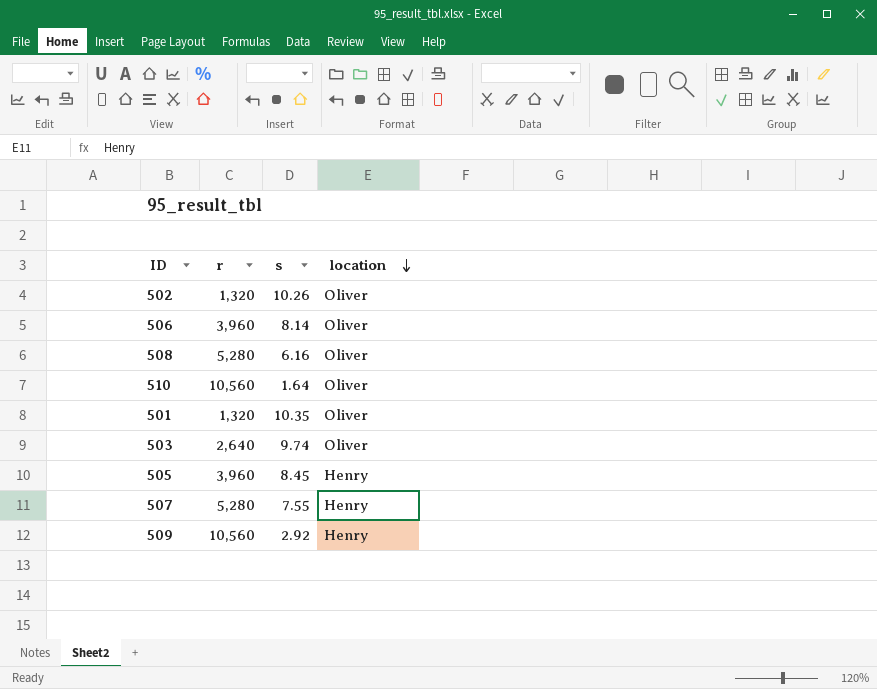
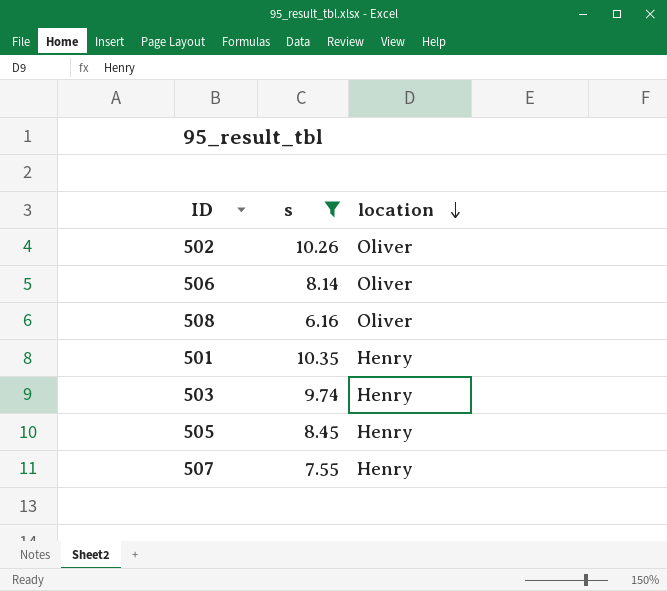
filter: none -> s >= 6.16
column r | position: 2 -> none
501 | location: Oliver -> Henry
503 | location: Oliver -> Henry

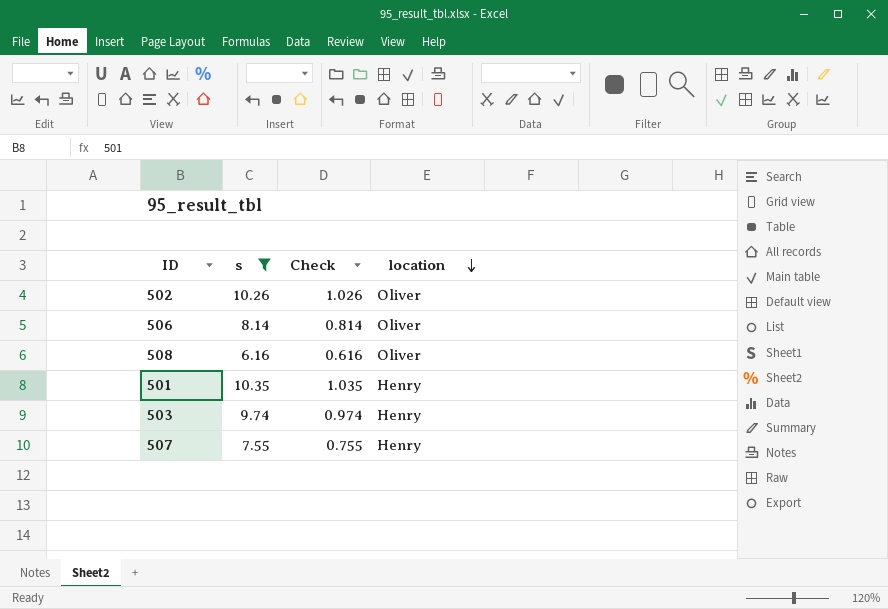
column Check | formula: none -> [s] * 0.1
row 505: 8.45 | Henry -> none

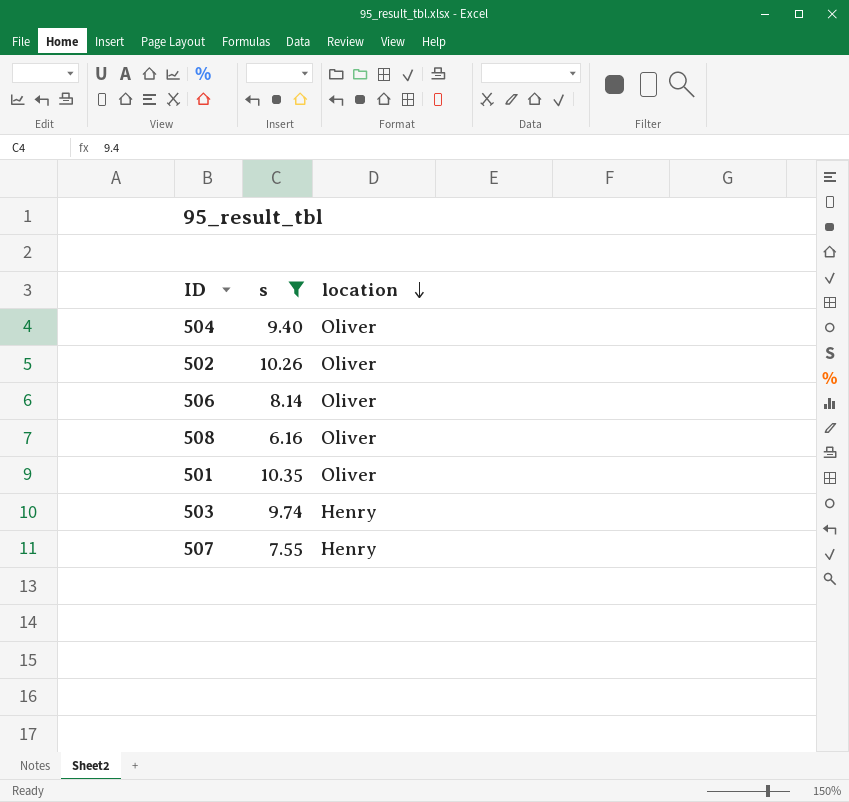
column Check | formula: [s] * 0.1 -> none
row 504: none -> 9.40 | Oliver
501 | location: Henry -> Oliver

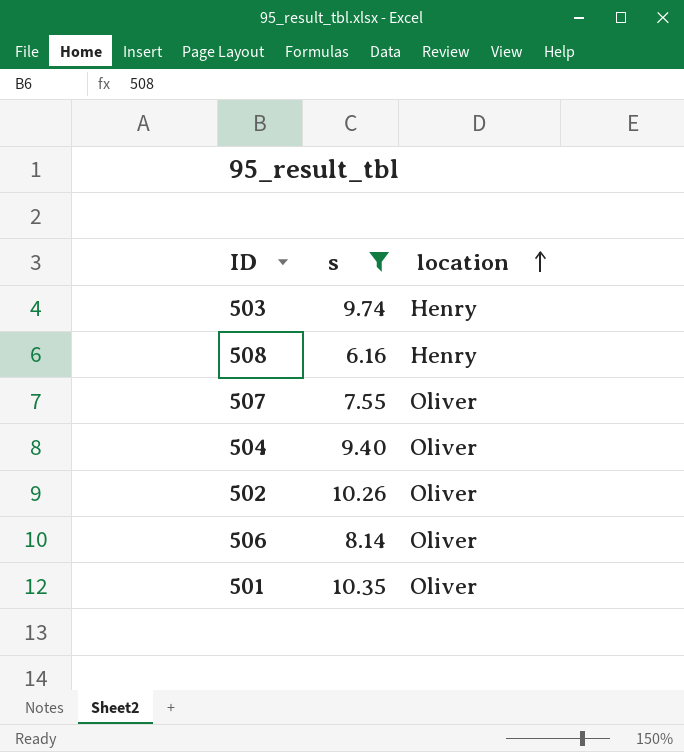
row order: location descending -> location ascending
508 | location: Oliver -> Henry
507 | location: Henry -> Oliver

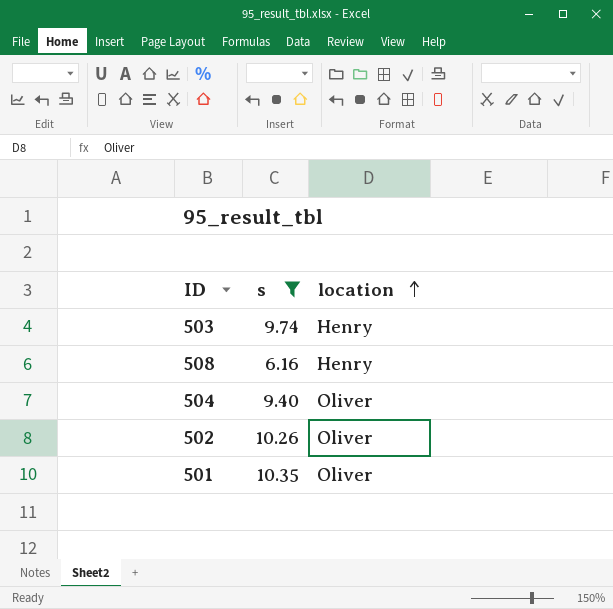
row 507: 7.55 | Oliver -> none
row 506: 8.14 | Oliver -> none

